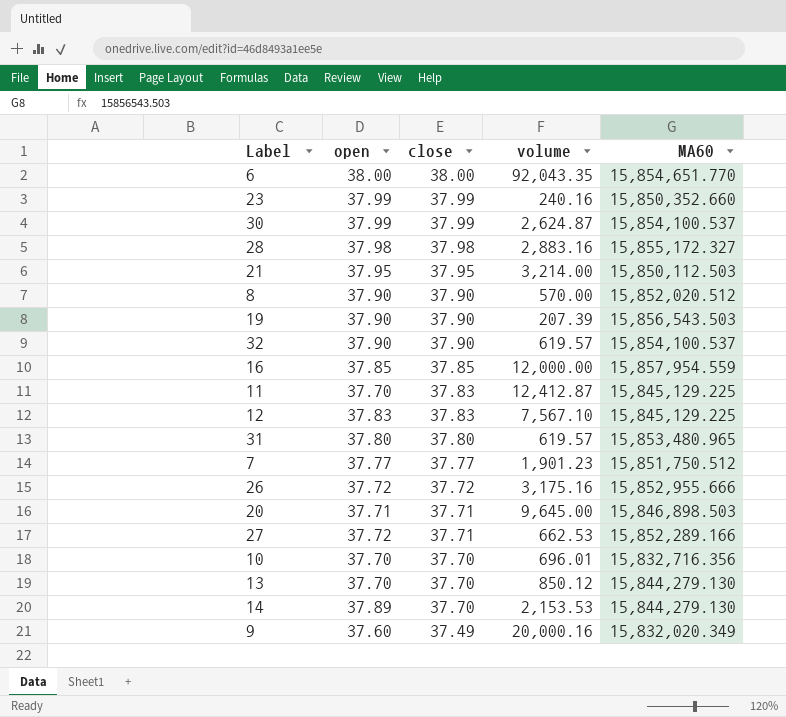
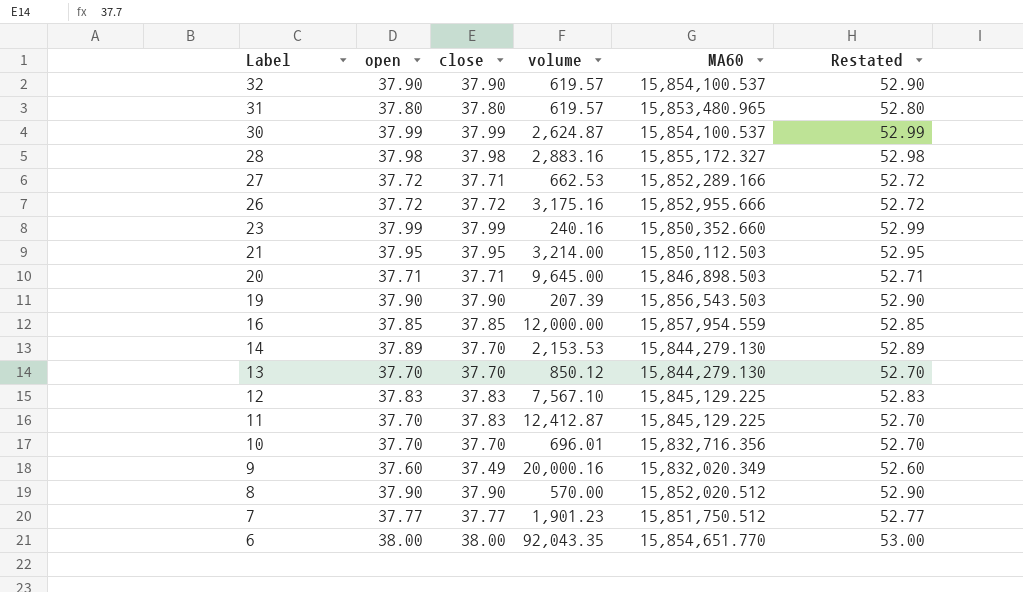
row order: close descending -> Label descending
column Restated | formula: none -> [open] + 15

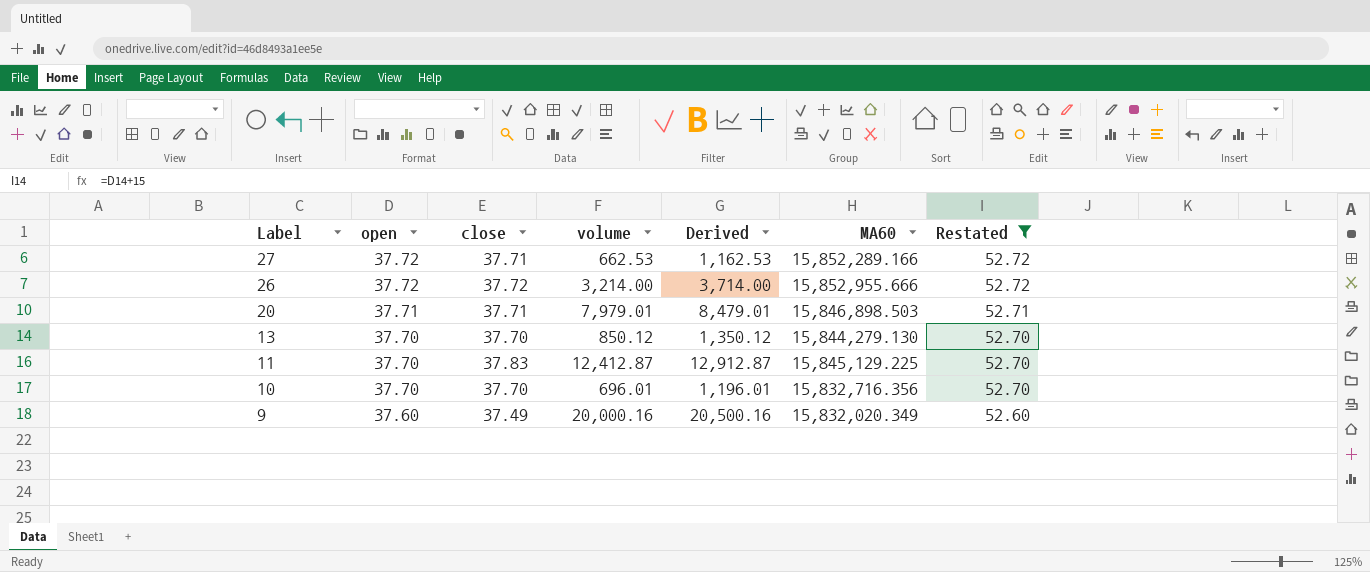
filter: none -> Restated <= 52.72
column Derived | formula: none -> [volume] + 500
26 | volume: 3,175.16 -> 3,214.00
20 | volume: 9,645.00 -> 7,979.01

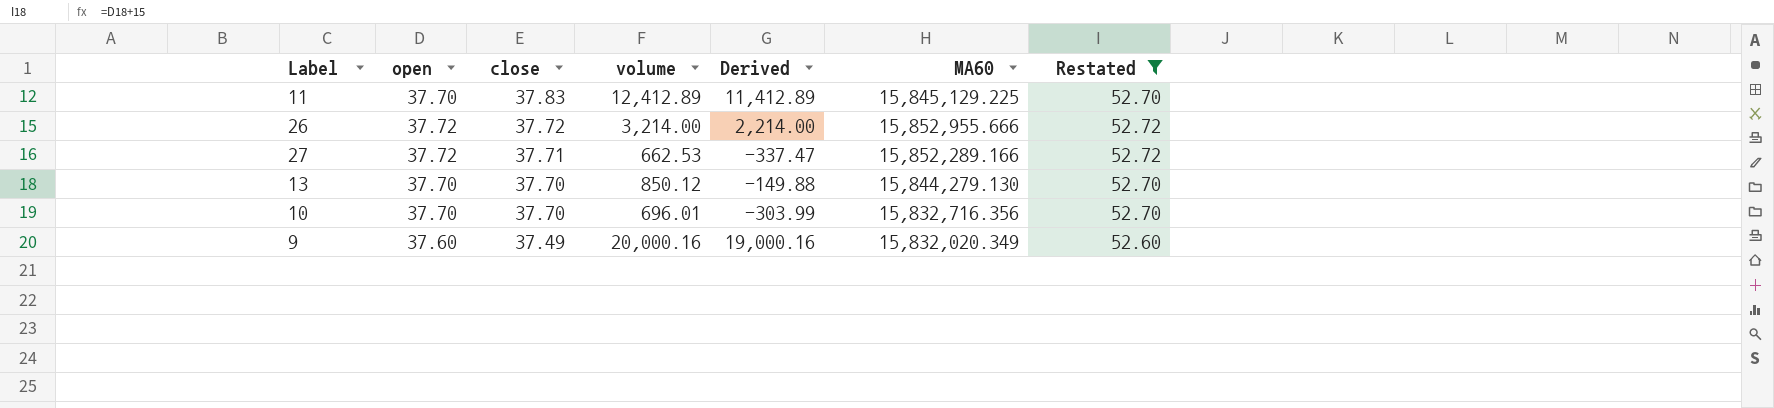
row order: Label descending -> close descending
column Derived | formula: [volume] + 500 -> [volume] - 1000
row 20: 37.71 | 37.71 | 7,979.01 | 8,479.01 | 15,846,898.503 | 52.71 -> none
11 | volume: 12,412.87 -> 12,412.89

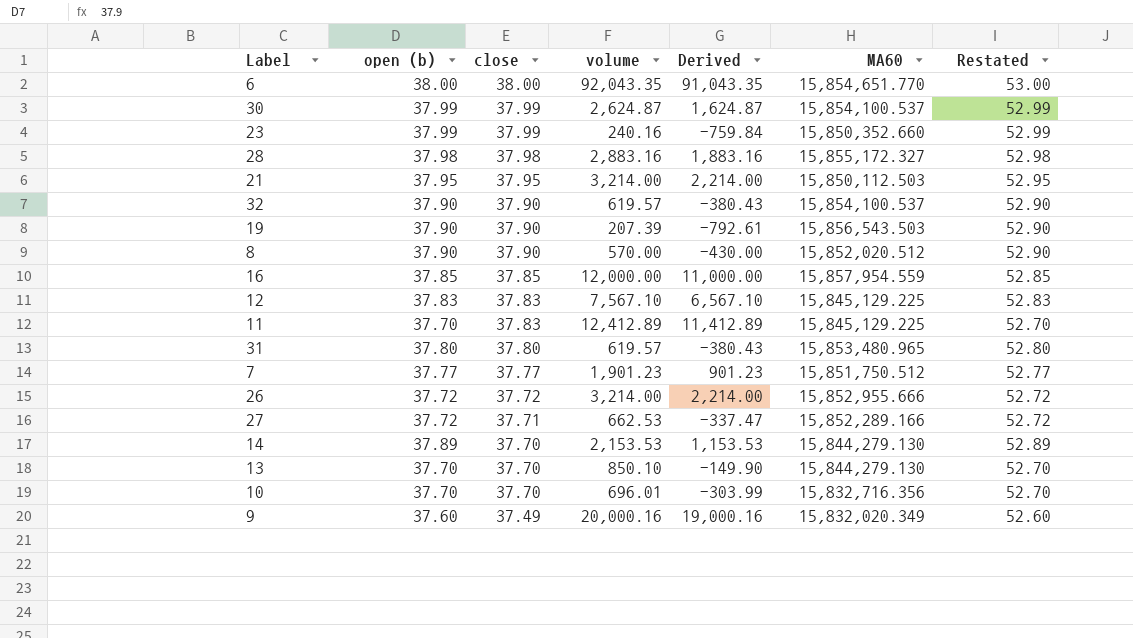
filter: Restated <= 52.72 -> none
column name: open -> open (b)
13 | volume: 850.12 -> 850.10
13 | Derived: -149.88 -> -149.90

